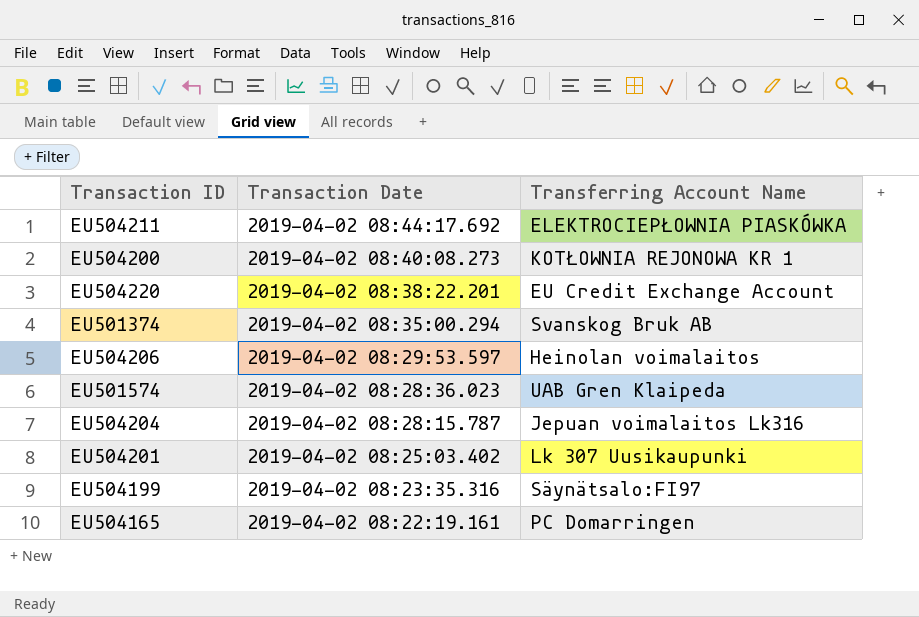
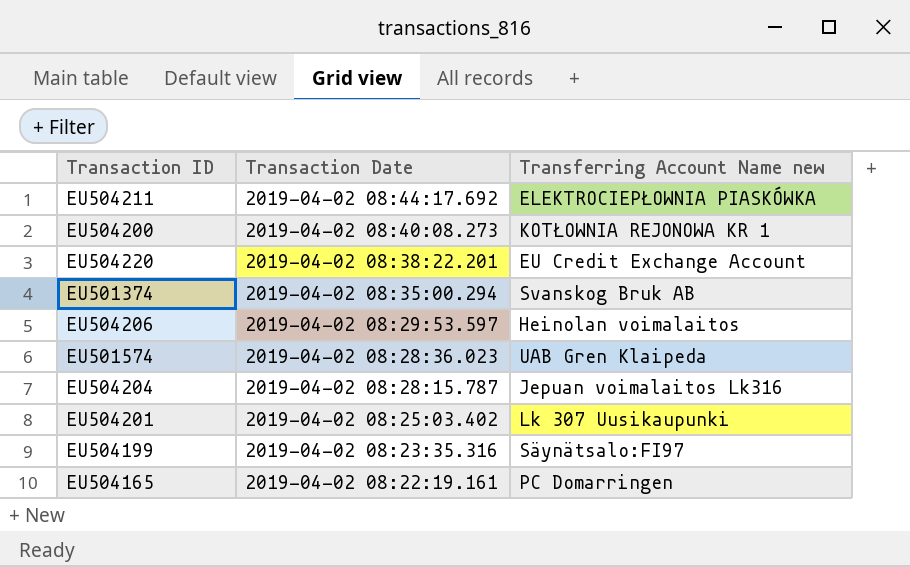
column name: Transferring Account Name -> Transferring Account Name new

